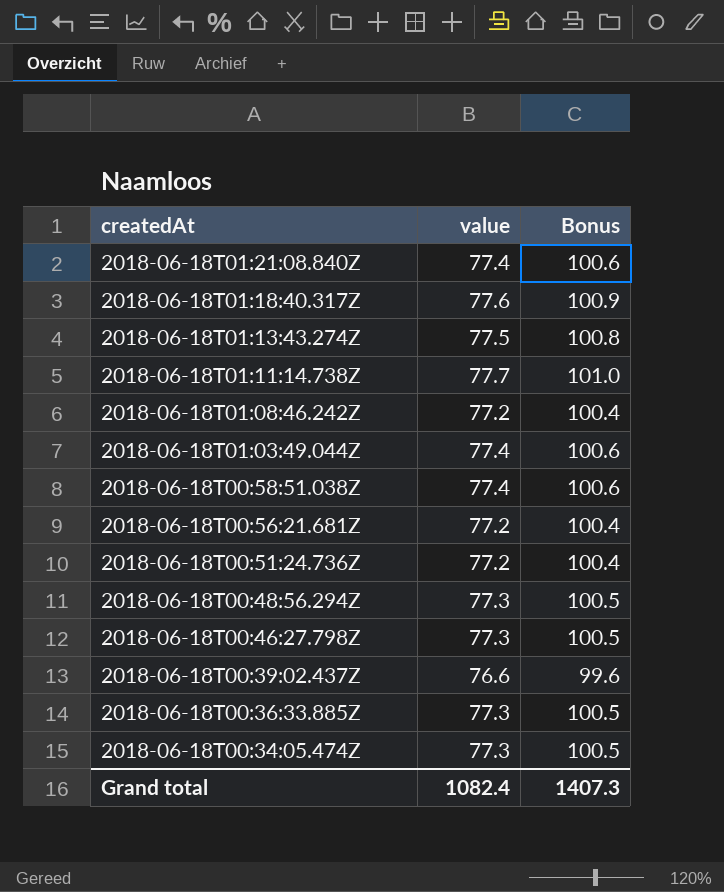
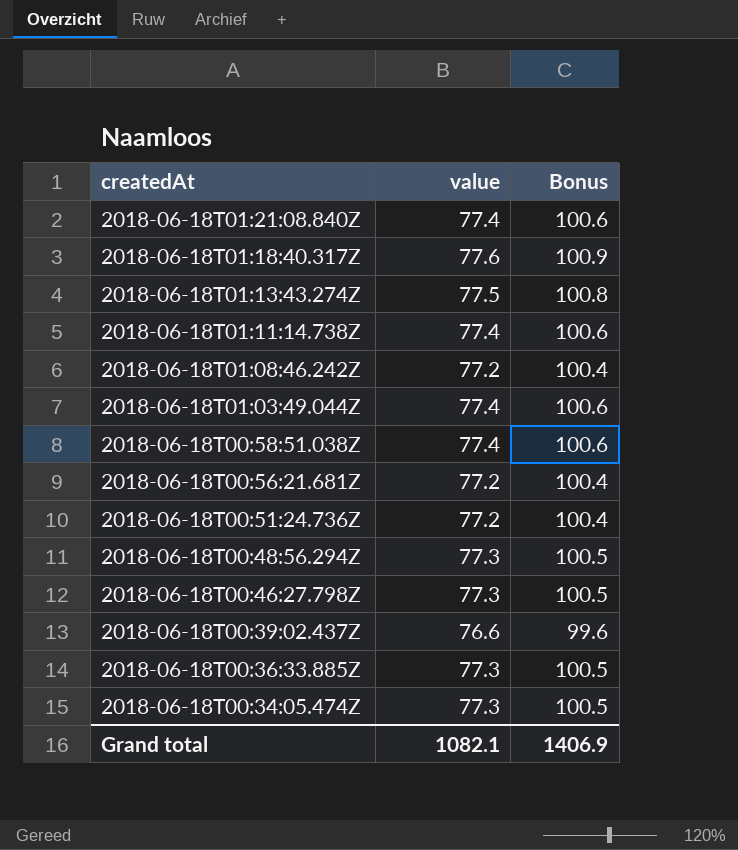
2018-06-18T01:11:14.738Z | value: 77.7 -> 77.4
2018-06-18T01:11:14.738Z | Bonus: 101.0 -> 100.6
Grand total | value: 1082.4 -> 1082.1
Grand total | Bonus: 1407.3 -> 1406.9

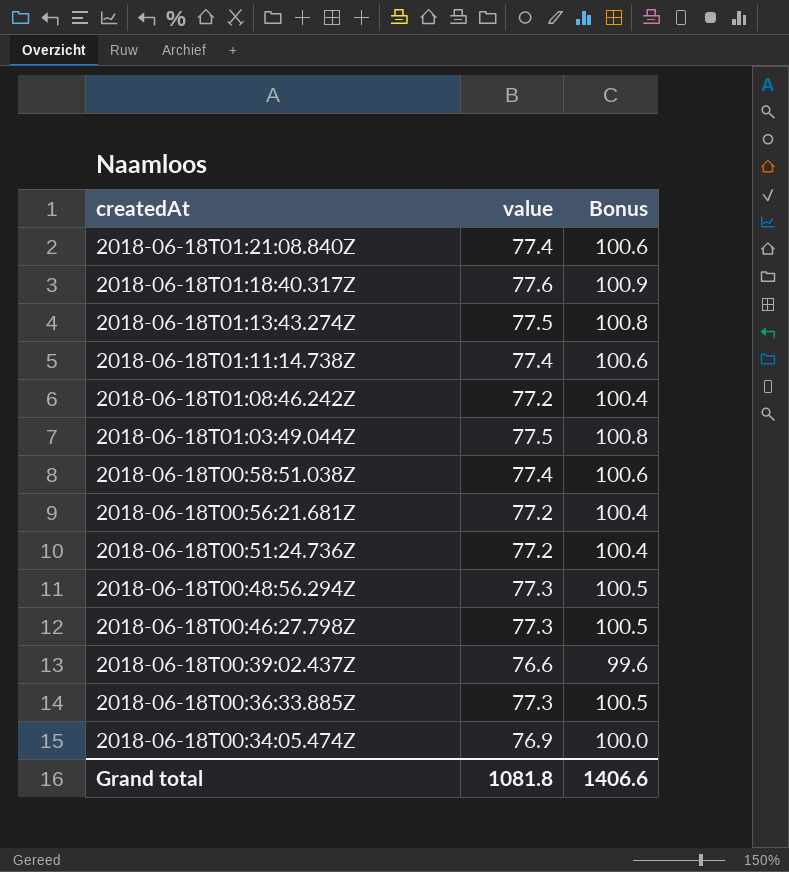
2018-06-18T01:03:49.044Z | value: 77.4 -> 77.5
2018-06-18T01:03:49.044Z | Bonus: 100.6 -> 100.8
2018-06-18T00:34:05.474Z | value: 77.3 -> 76.9
2018-06-18T00:34:05.474Z | Bonus: 100.5 -> 100.0
Grand total | value: 1082.1 -> 1081.8
Grand total | Bonus: 1406.9 -> 1406.6

